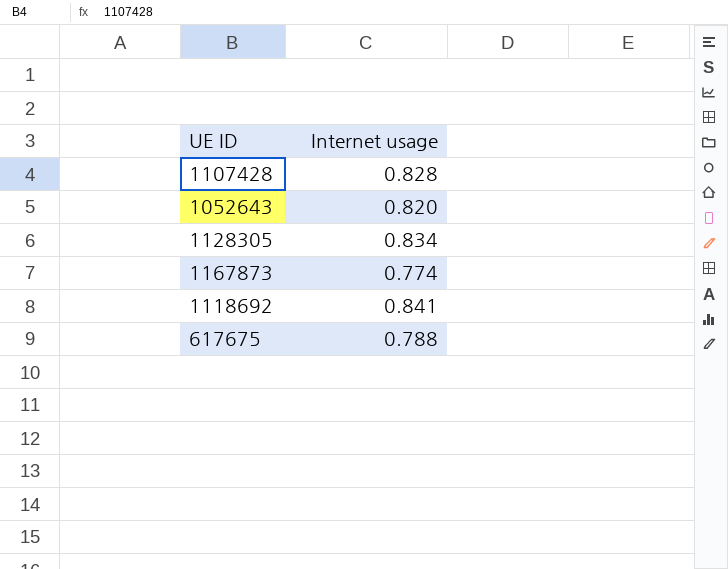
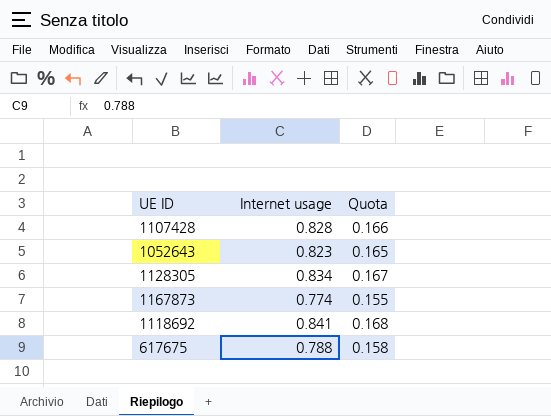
column Quota | formula: none -> [Internet usage] * 0.2
1052643 | Internet usage: 0.820 -> 0.823

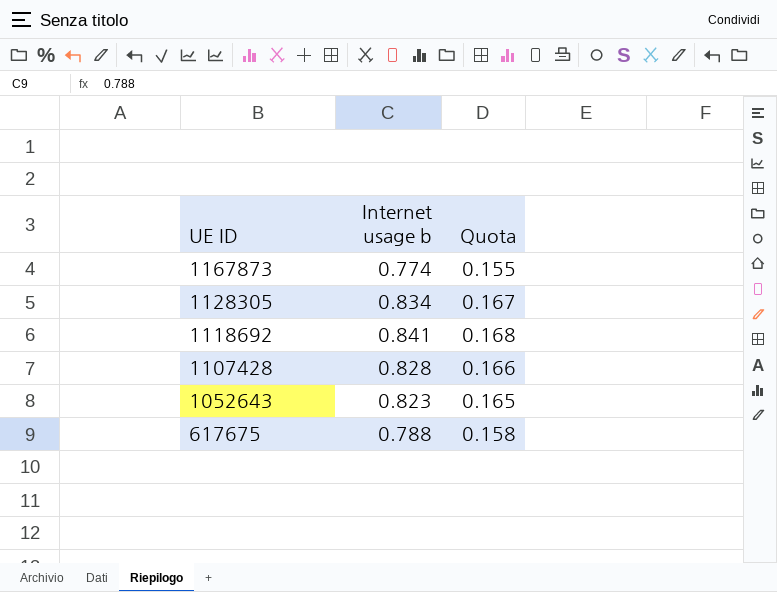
row order: none -> UE ID descending
column name: Internet usage -> Internet usage b

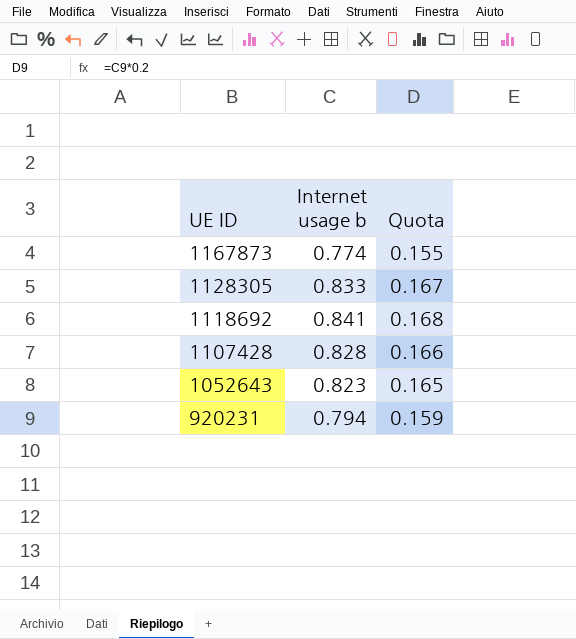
row 617675: 0.788 | 0.158 -> none
1128305 | Internet usage b: 0.834 -> 0.833
row 920231: none -> 0.794 | 0.159

